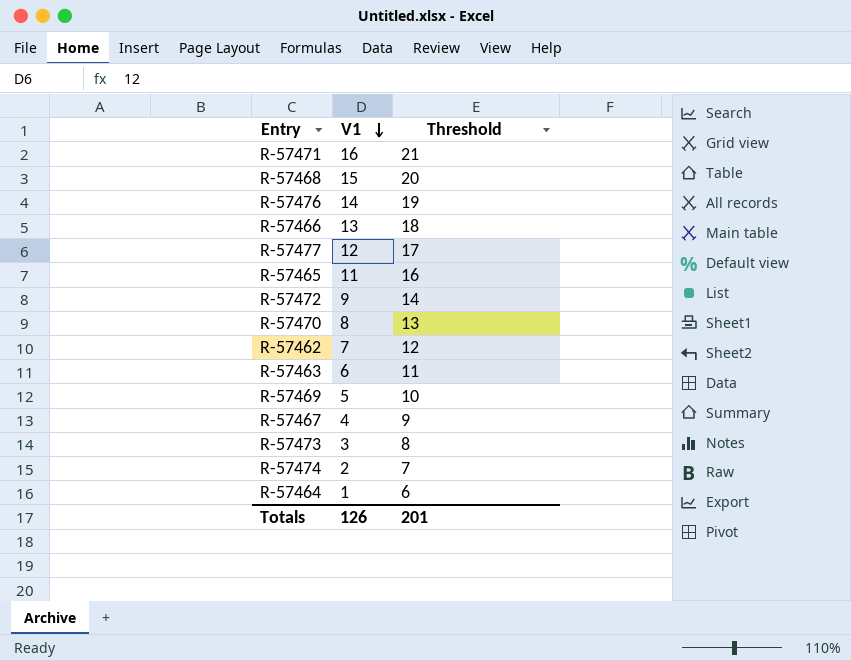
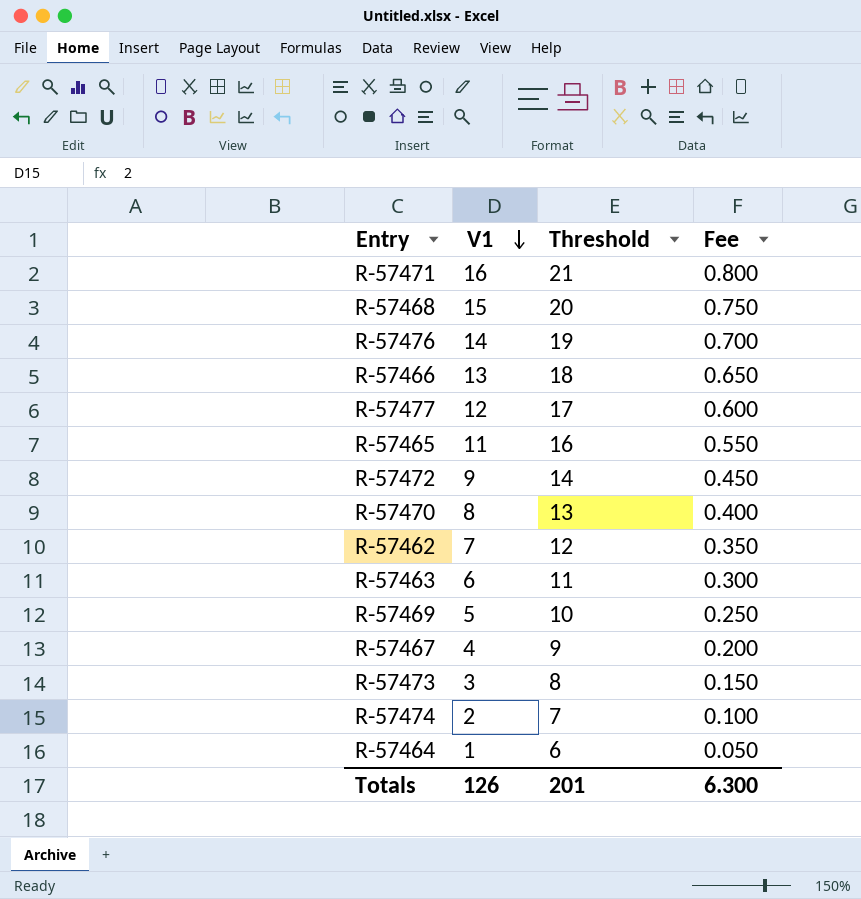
column Fee | formula: none -> [V1] * 0.05

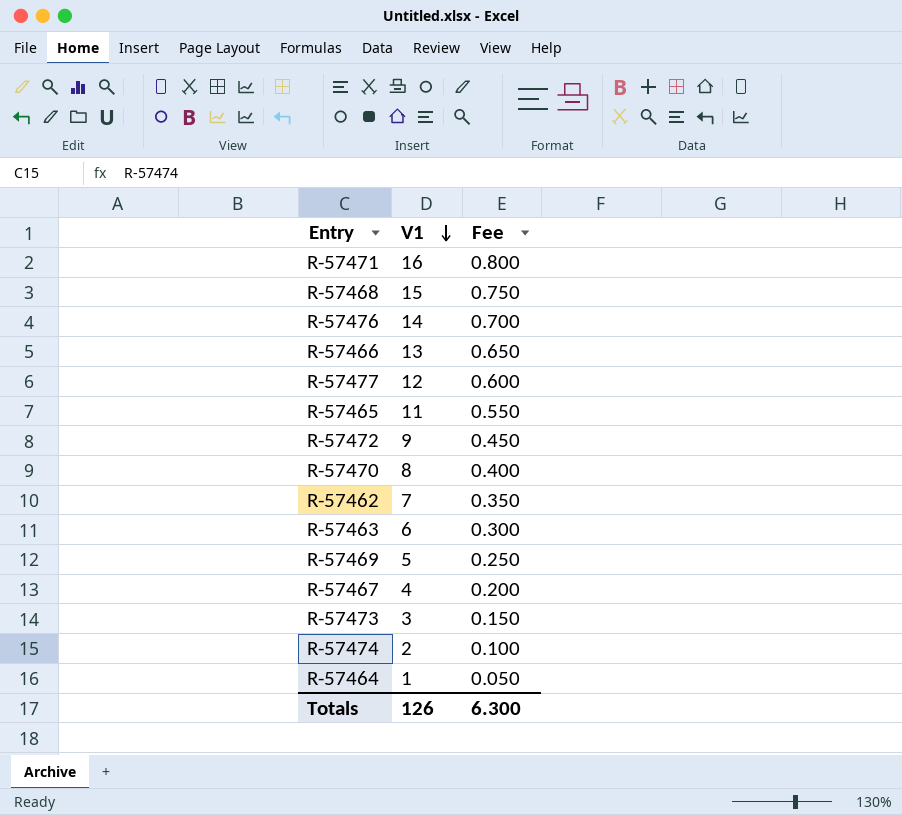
column Threshold | formula: [V1] + 5 -> none

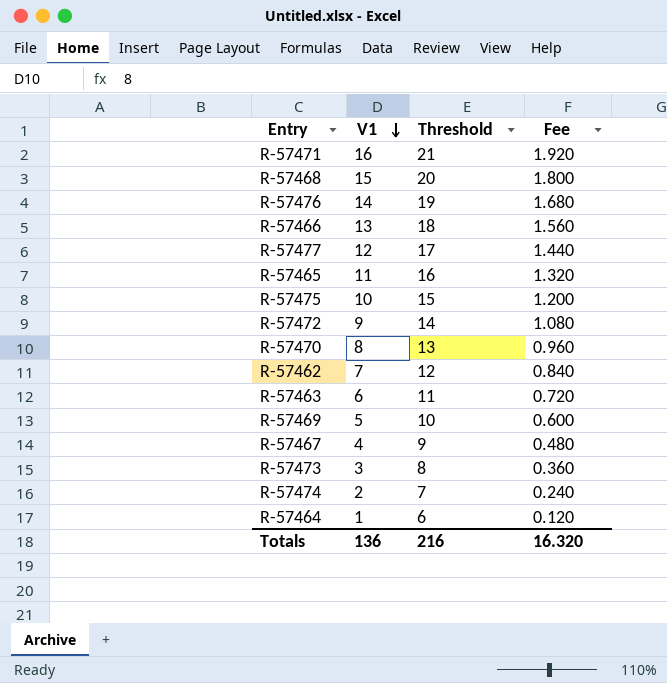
column Threshold | formula: none -> [V1] + 5
column Fee | formula: [V1] * 0.05 -> [V1] * 0.12
row R-57475: none -> 10 | 15 | 1.200
Totals | V1: 126 -> 136
Totals | Fee: 6.300 -> 16.320

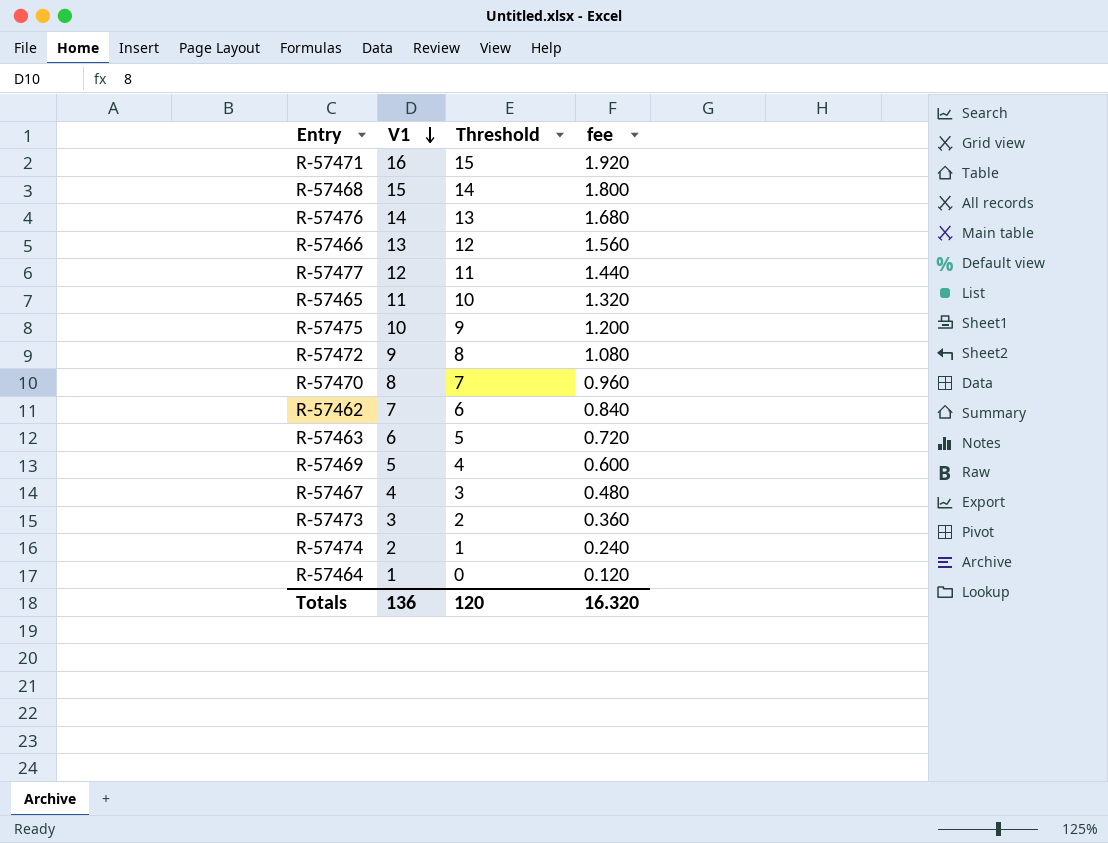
column Threshold | formula: [V1] + 5 -> [V1] - 1
column name: Fee -> fee
Totals | Threshold: 216 -> 120

